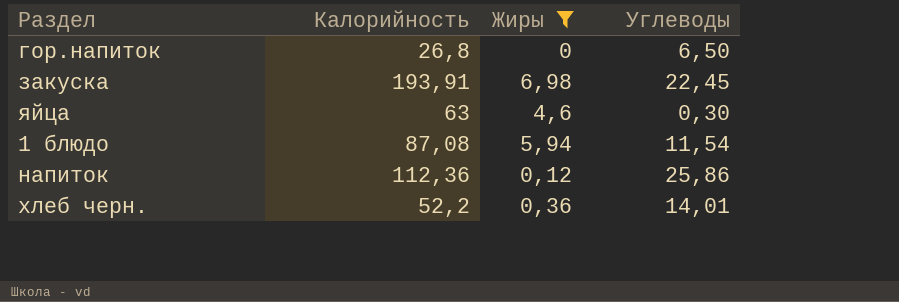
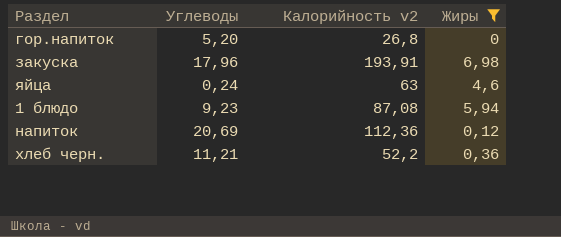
column Углеводы | position: 4 -> 2
column name: Калорийность -> Калорийность v2
гор.напиток | Углеводы: 6,50 -> 5,20
закуска | Углеводы: 22,45 -> 17,96
яйца | Углеводы: 0,30 -> 0,24
1 блюдо | Углеводы: 11,54 -> 9,23
напиток | Углеводы: 25,86 -> 20,69
хлеб черн. | Углеводы: 14,01 -> 11,21

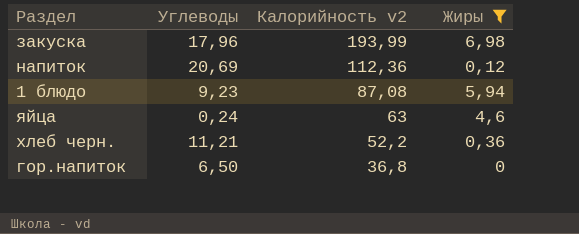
row order: none -> Калорийность v2 descending
закуска | Калорийность v2: 193,91 -> 193,99
гор.напиток | Углеводы: 5,20 -> 6,50
гор.напиток | Калорийность v2: 26,8 -> 36,8

